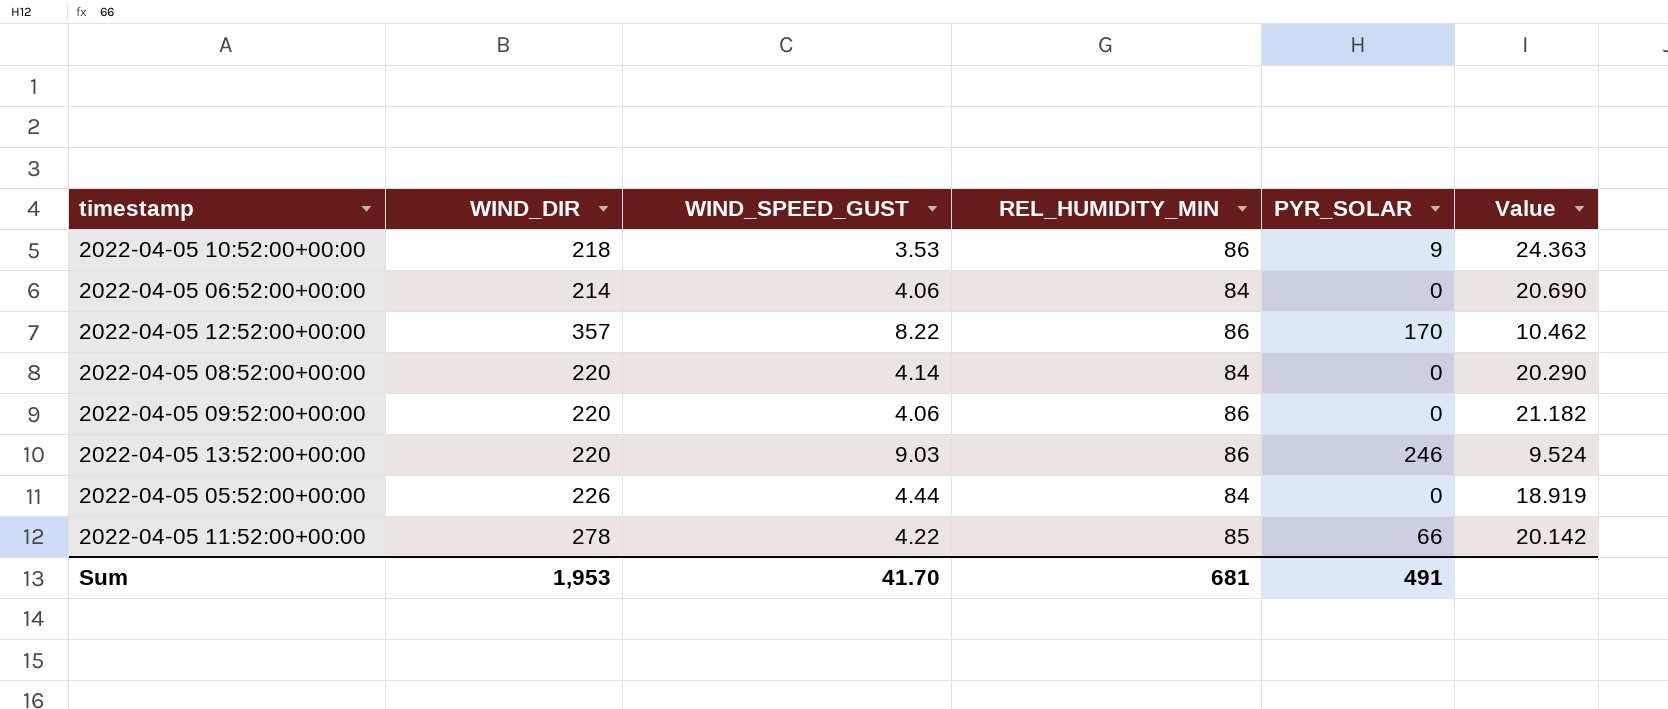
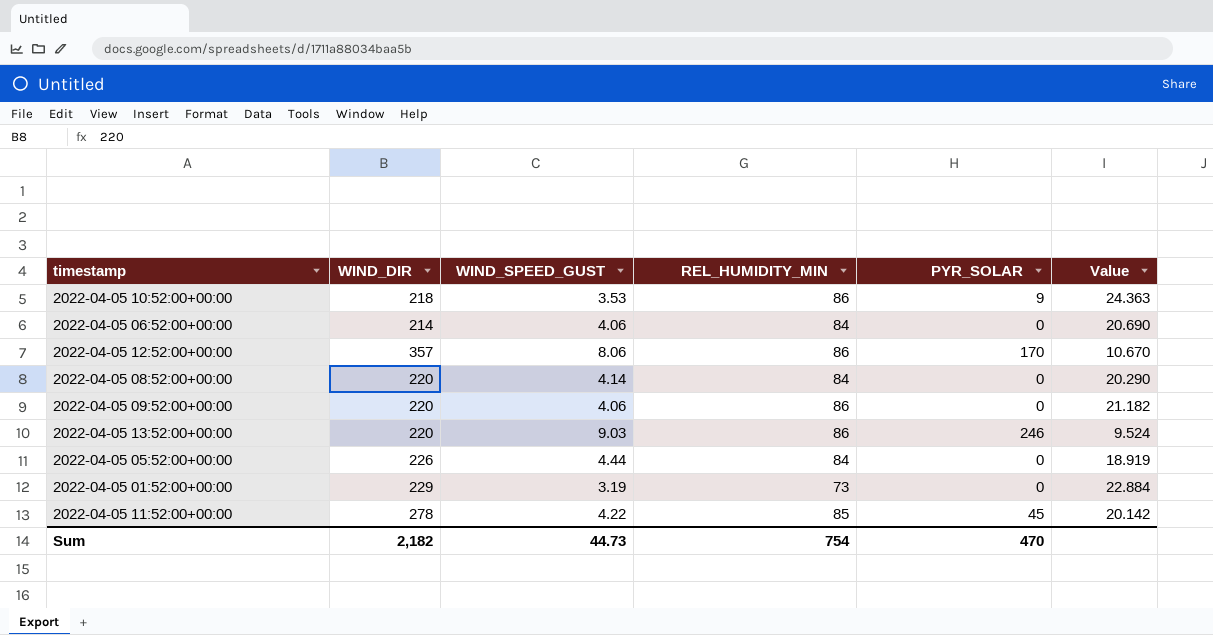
2022-04-05 12:52:00+00:00 | WIND_SPEED_GUST: 8.22 -> 8.06
2022-04-05 12:52:00+00:00 | Value: 10.462 -> 10.670
row 2022-04-05 01:52:00+00:00: none -> 229 | 3.19 | 73 | 0 | 22.884
2022-04-05 11:52:00+00:00 | PYR_SOLAR: 66 -> 45
Sum | WIND_DIR: 1,953 -> 2,182
Sum | WIND_SPEED_GUST: 41.70 -> 44.73
Sum | REL_HUMIDITY_MIN: 681 -> 754
Sum | PYR_SOLAR: 491 -> 470

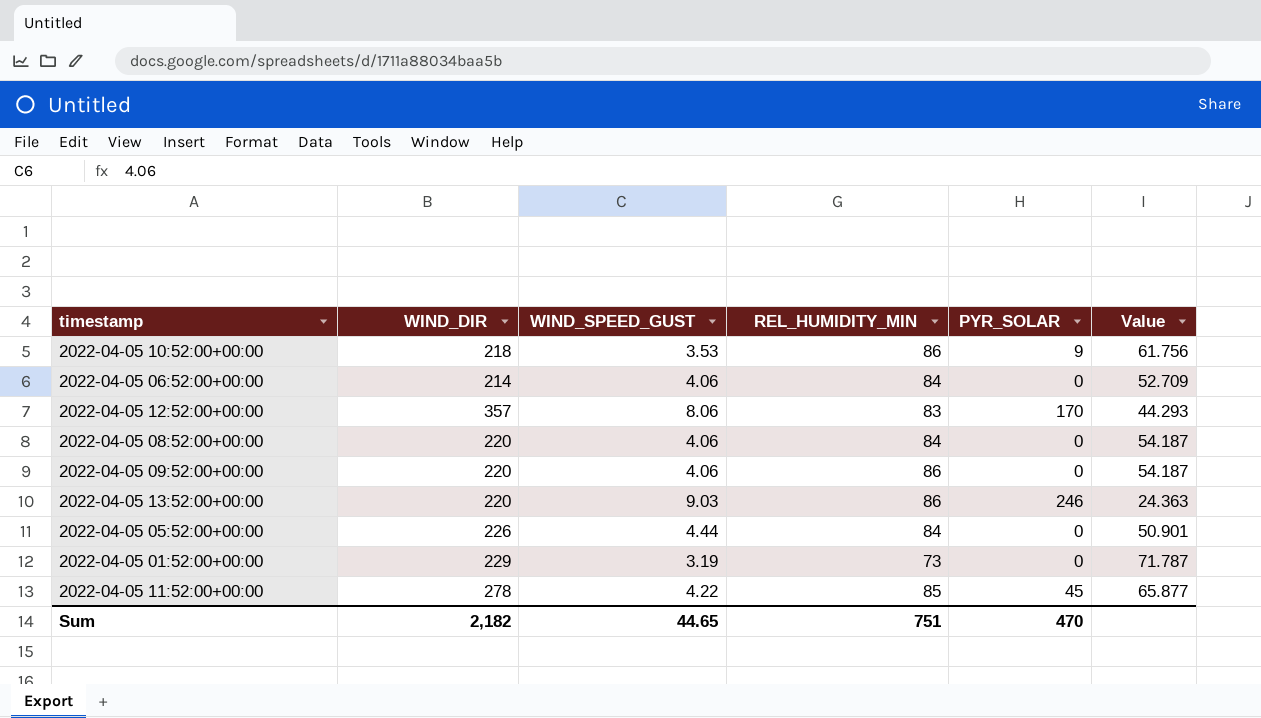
column Value | formula: [REL_HUMIDITY_MIN] / [WIND_SPEED_GUST] -> [WIND_DIR] / [WIND_SPEED_GUST]
2022-04-05 12:52:00+00:00 | REL_HUMIDITY_MIN: 86 -> 83
2022-04-05 08:52:00+00:00 | WIND_SPEED_GUST: 4.14 -> 4.06
Sum | WIND_SPEED_GUST: 44.73 -> 44.65
Sum | REL_HUMIDITY_MIN: 754 -> 751

